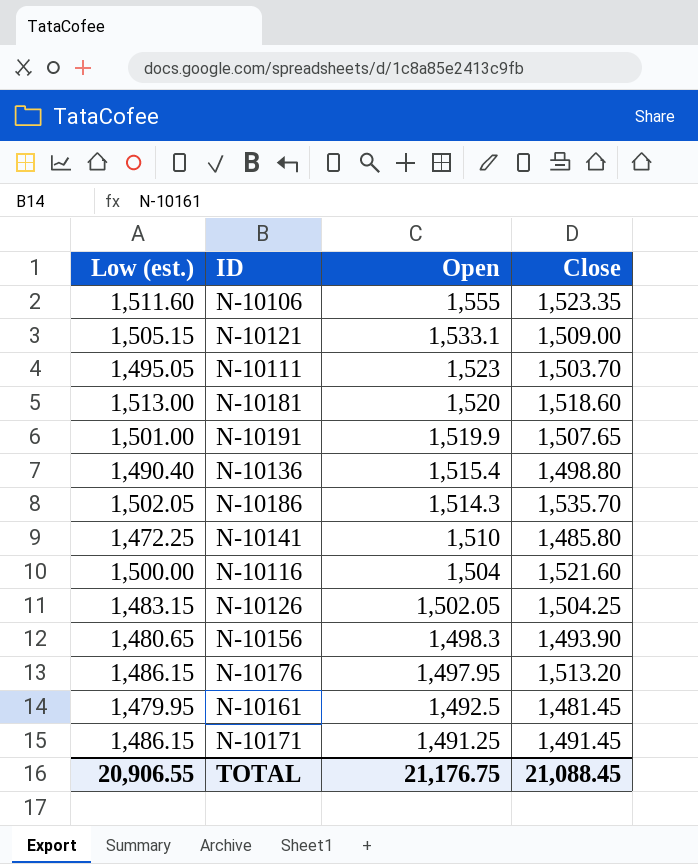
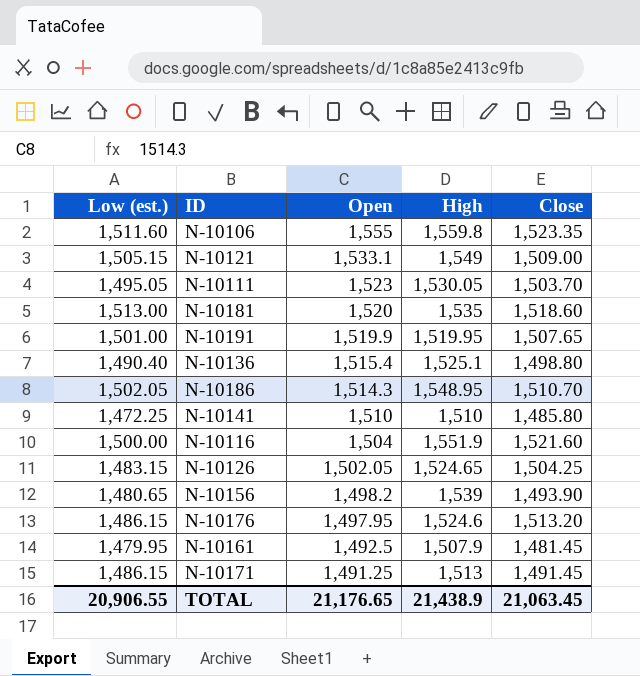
column High | position: none -> 4
N-10186 | Close: 1,535.70 -> 1,510.70
N-10156 | Open: 1,498.3 -> 1,498.2
TOTAL | Open: 21,176.75 -> 21,176.65
TOTAL | Close: 21,088.45 -> 21,063.45

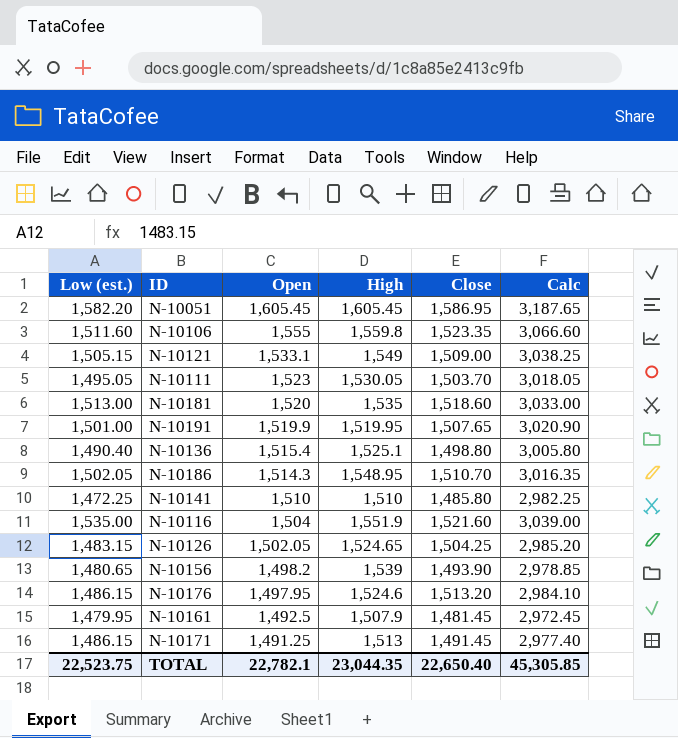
column Calc | formula: none -> [Low (est.)] + [Open]
row N-10051: none -> 1,582.20 | 1,605.45 | 1,605.45 | 1,586.95 | 3,187.65
N-10116 | Low (est.): 1,500.00 -> 1,535.00
TOTAL | Low (est.): 20,906.55 -> 22,523.75
TOTAL | Open: 21,176.65 -> 22,782.1
TOTAL | High: 21,438.9 -> 23,044.35
TOTAL | Close: 21,063.45 -> 22,650.40

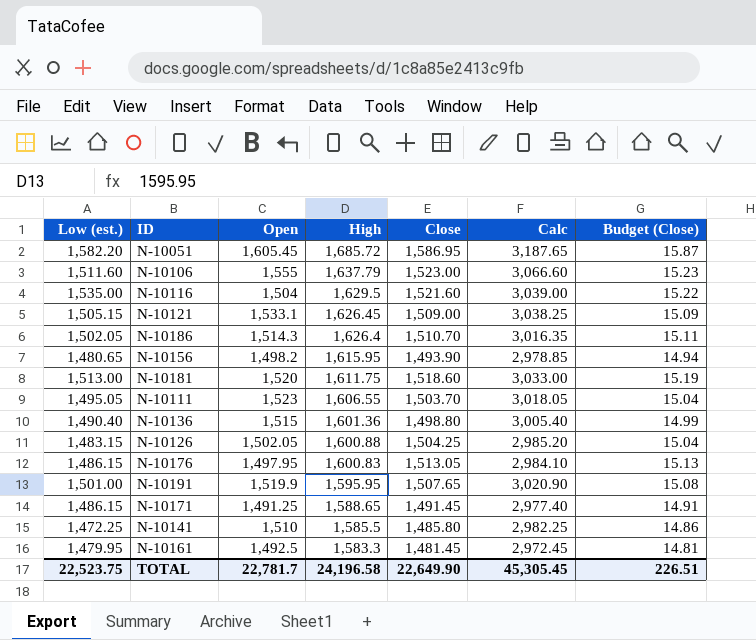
row order: Open descending -> High descending
column Budget (Close) | formula: none -> [Close] * 0.01
N-10051 | High: 1,605.45 -> 1,685.72
N-10106 | High: 1,559.8 -> 1,637.79
N-10106 | Close: 1,523.35 -> 1,523.00
N-10116 | High: 1,551.9 -> 1,629.5
N-10121 | High: 1,549 -> 1,626.45
N-10186 | High: 1,548.95 -> 1,626.4
N-10156 | High: 1,539 -> 1,615.95
N-10181 | High: 1,535 -> 1,611.75
N-10111 | High: 1,530.05 -> 1,606.55
N-10136 | Open: 1,515.4 -> 1,515
N-10136 | High: 1,525.1 -> 1,601.36
N-10136 | Calc: 3,005.80 -> 3,005.40
N-10126 | High: 1,524.65 -> 1,600.88
N-10176 | High: 1,524.6 -> 1,600.83
N-10176 | Close: 1,513.20 -> 1,513.05
N-10191 | High: 1,519.95 -> 1,595.95
N-10171 | High: 1,513 -> 1,588.65
N-10141 | High: 1,510 -> 1,585.5
N-10161 | High: 1,507.9 -> 1,583.3
TOTAL | Open: 22,782.1 -> 22,781.7
TOTAL | High: 23,044.35 -> 24,196.58
TOTAL | Close: 22,650.40 -> 22,649.90
TOTAL | Calc: 45,305.85 -> 45,305.45

